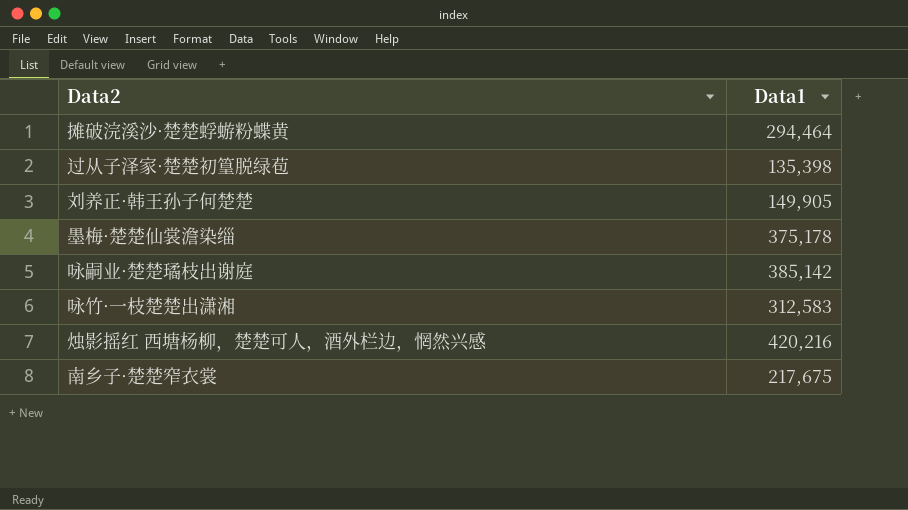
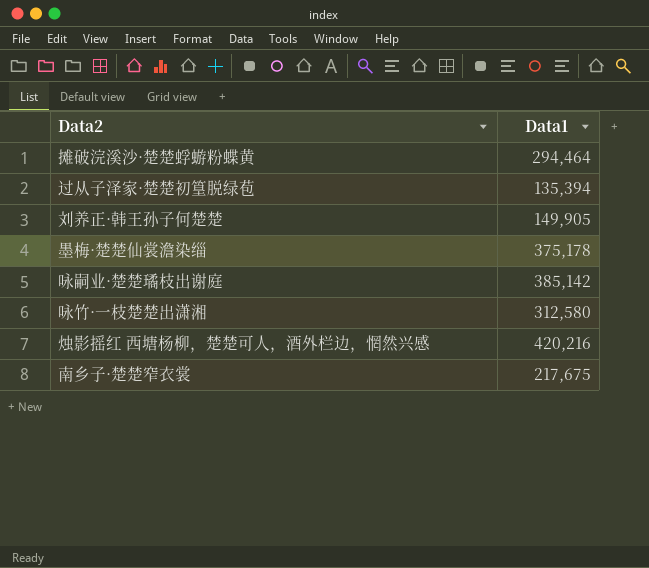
过从子泽家·楚楚初篁脱绿苞 | Data1: 135,398 -> 135,394
咏竹·一枝楚楚出潇湘 | Data1: 312,583 -> 312,580

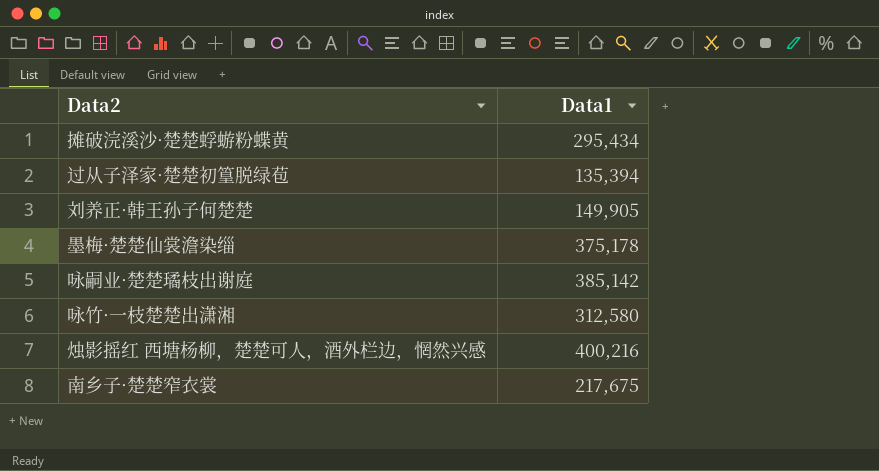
摊破浣溪沙·楚楚蜉蝣粉蝶黄 | Data1: 294,464 -> 295,434
烛影摇红 西塘杨柳，楚楚可人，酒外栏边，惘然兴感 | Data1: 420,216 -> 400,216

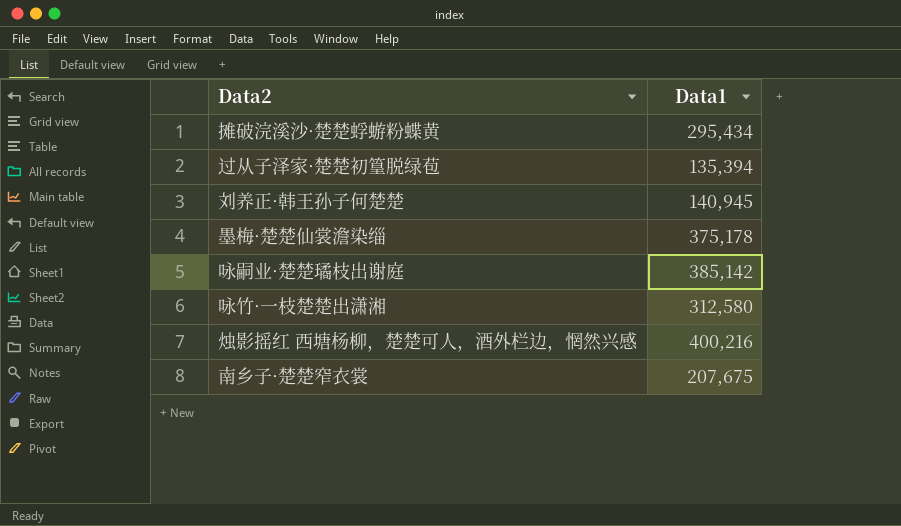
刘养正·韩王孙子何楚楚 | Data1: 149,905 -> 140,945
南乡子·楚楚窄衣裳 | Data1: 217,675 -> 207,675

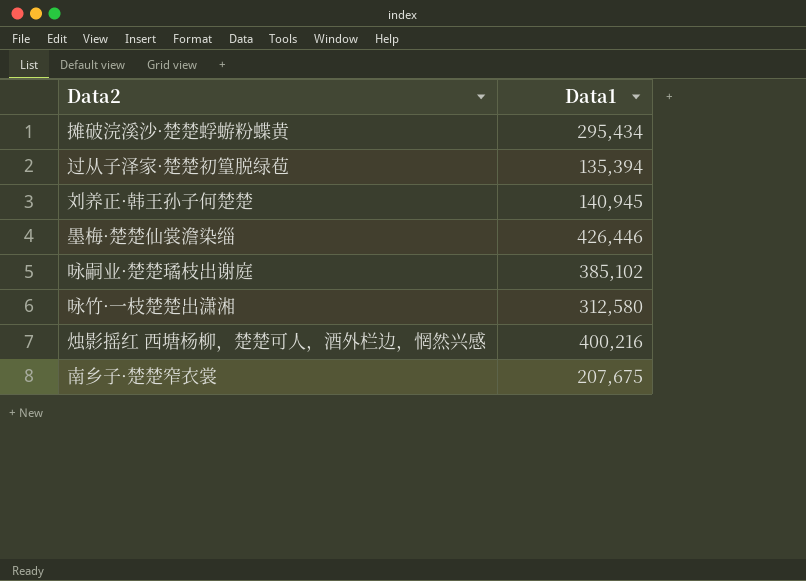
墨梅·楚楚仙裳澹染缁 | Data1: 375,178 -> 426,446
咏嗣业·楚楚璚枝出谢庭 | Data1: 385,142 -> 385,102

